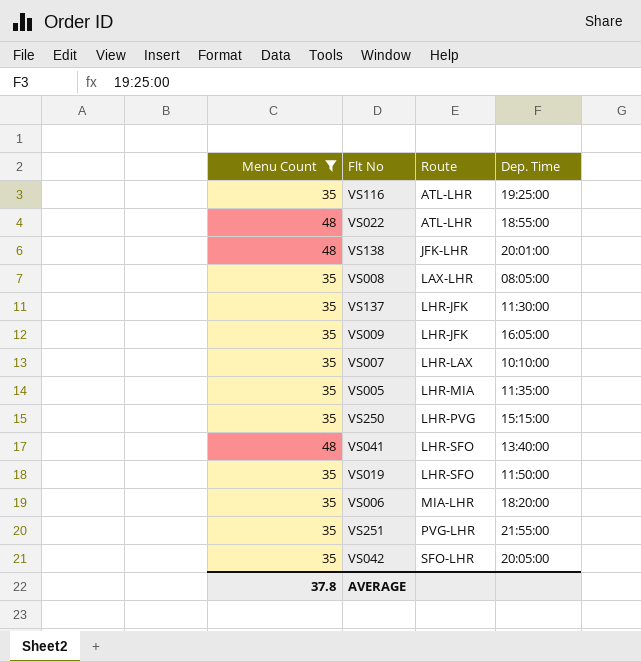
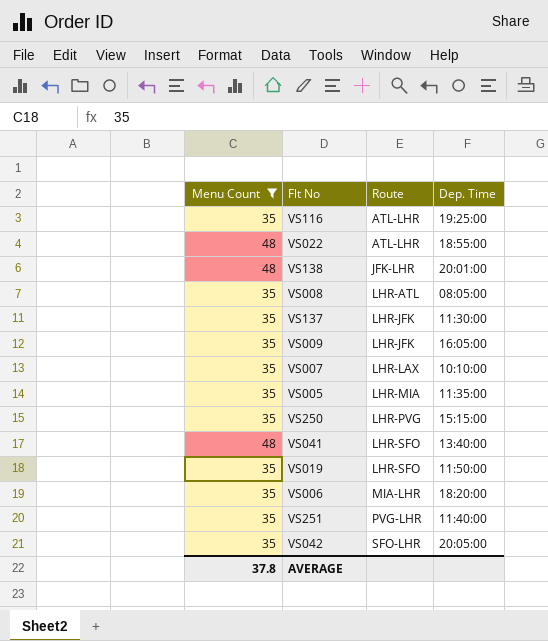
VS008 | Route: LAX-LHR -> LHR-ATL
VS251 | Dep. Time: 21:55:00 -> 11:40:00

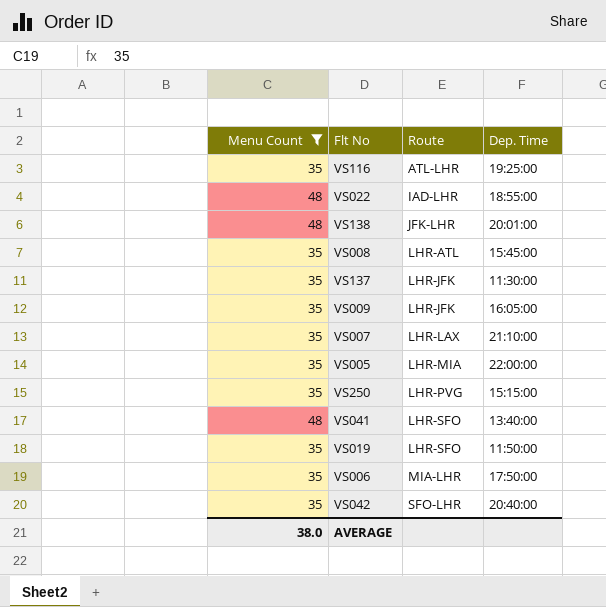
row VS251: 35 | PVG-LHR | 11:40:00 -> none
VS022 | Route: ATL-LHR -> IAD-LHR
VS008 | Dep. Time: 08:05:00 -> 15:45:00
VS007 | Dep. Time: 10:10:00 -> 21:10:00
VS005 | Dep. Time: 11:35:00 -> 22:00:00
VS006 | Dep. Time: 18:20:00 -> 17:50:00
VS042 | Dep. Time: 20:05:00 -> 20:40:00
AVERAGE | Menu Count: 37.8 -> 38.0

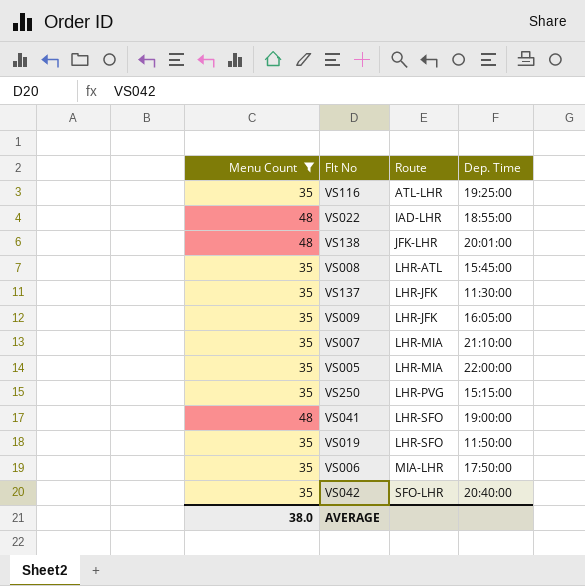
VS007 | Route: LHR-LAX -> LHR-MIA
VS041 | Dep. Time: 13:40:00 -> 19:00:00

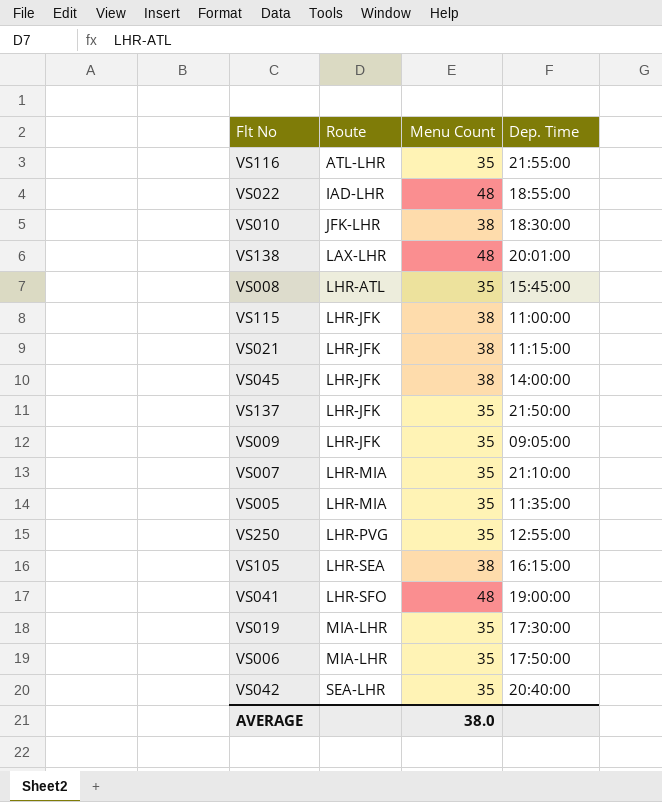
filter: Menu Count != 38 -> none
column Menu Count | position: 1 -> 3
VS116 | Dep. Time: 19:25:00 -> 21:55:00
VS138 | Route: JFK-LHR -> LAX-LHR
VS137 | Dep. Time: 11:30:00 -> 21:50:00
VS009 | Dep. Time: 16:05:00 -> 09:05:00
VS005 | Dep. Time: 22:00:00 -> 11:35:00
VS250 | Dep. Time: 15:15:00 -> 12:55:00
VS019 | Route: LHR-SFO -> MIA-LHR
VS019 | Dep. Time: 11:50:00 -> 17:30:00
VS042 | Route: SFO-LHR -> SEA-LHR

